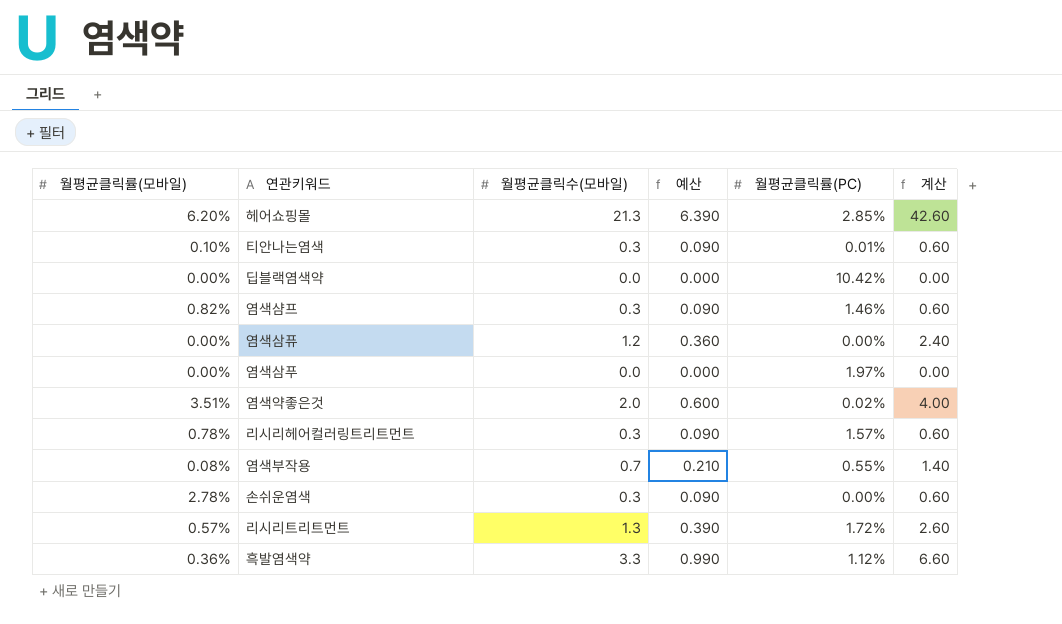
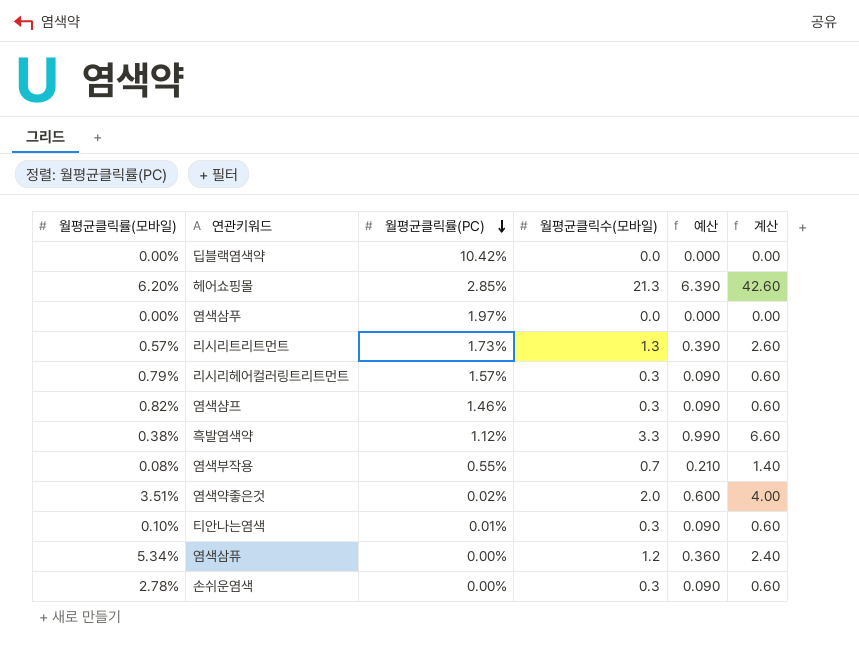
row order: none -> 월평균클릭률(PC) descending
column 월평균클릭률(PC) | position: 5 -> 3
리시리트리트먼트 | 월평균클릭률(PC): 1.72% -> 1.73%
리시리헤어컬러링트리트먼트 | 월평균클릭률(모바일): 0.78% -> 0.79%
흑발염색약 | 월평균클릭률(모바일): 0.36% -> 0.38%
염색삼퓨 | 월평균클릭률(모바일): 0.00% -> 5.34%

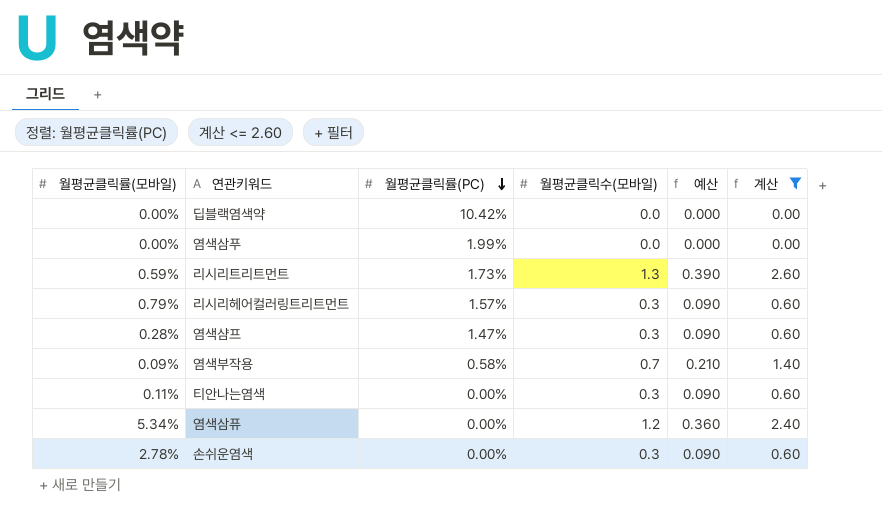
filter: none -> 계산 <= 2.60
염색삼푸 | 월평균클릭률(PC): 1.97% -> 1.99%
리시리트리트먼트 | 월평균클릭률(모바일): 0.57% -> 0.59%
염색샴프 | 월평균클릭률(모바일): 0.82% -> 0.28%
염색샴프 | 월평균클릭률(PC): 1.46% -> 1.47%
염색부작용 | 월평균클릭률(모바일): 0.08% -> 0.09%
염색부작용 | 월평균클릭률(PC): 0.55% -> 0.58%
티안나는염색 | 월평균클릭률(모바일): 0.10% -> 0.11%
티안나는염색 | 월평균클릭률(PC): 0.01% -> 0.00%

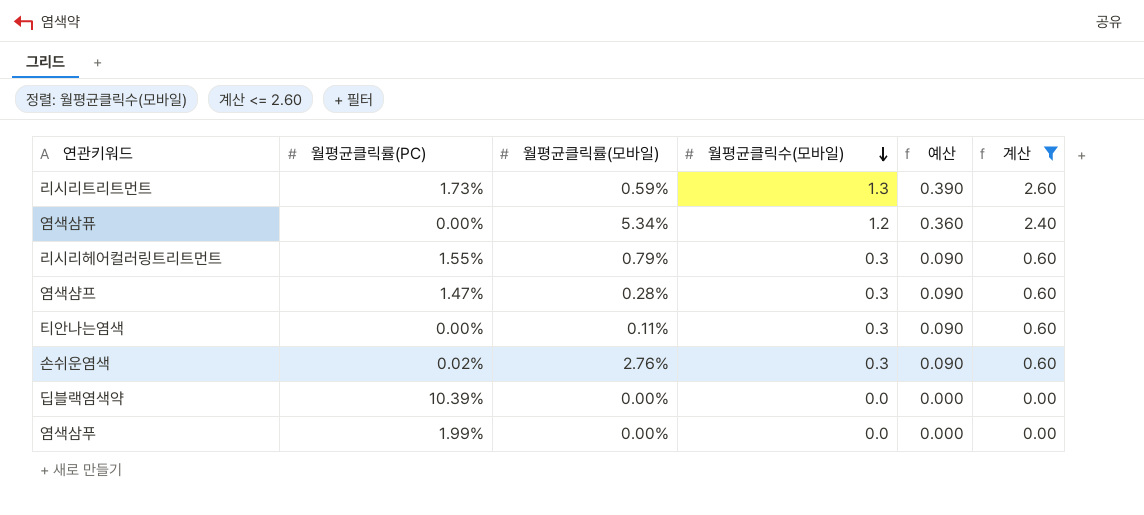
row order: 월평균클릭률(PC) descending -> 월평균클릭수(모바일) descending
column 월평균클릭률(모바일) | position: 1 -> 3
row 염색부작용: 0.09% | 0.58% | 0.7 | 0.210 | 1.40 -> none
리시리헤어컬러링트리트먼트 | 월평균클릭률(PC): 1.57% -> 1.55%
손쉬운염색 | 월평균클릭률(PC): 0.00% -> 0.02%
손쉬운염색 | 월평균클릭률(모바일): 2.78% -> 2.76%
딥블랙염색약 | 월평균클릭률(PC): 10.42% -> 10.39%

